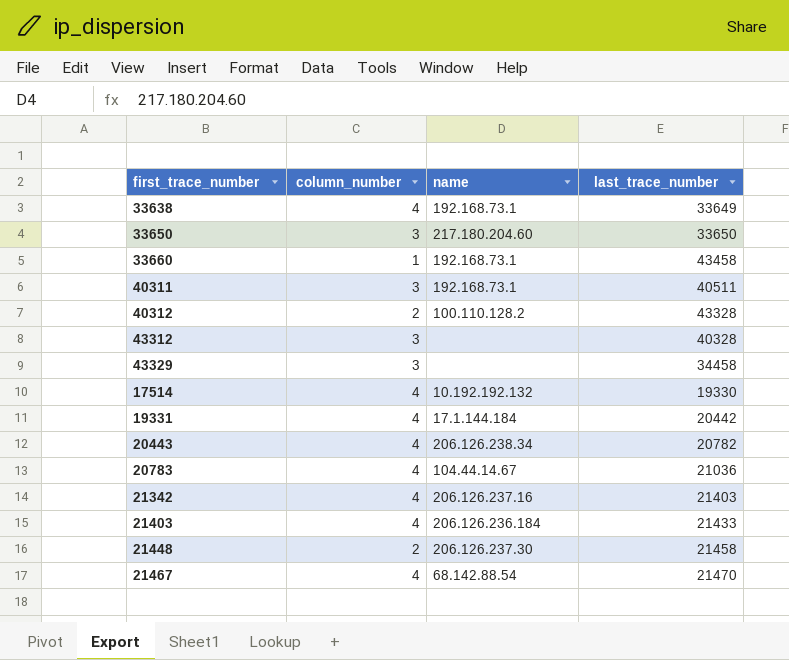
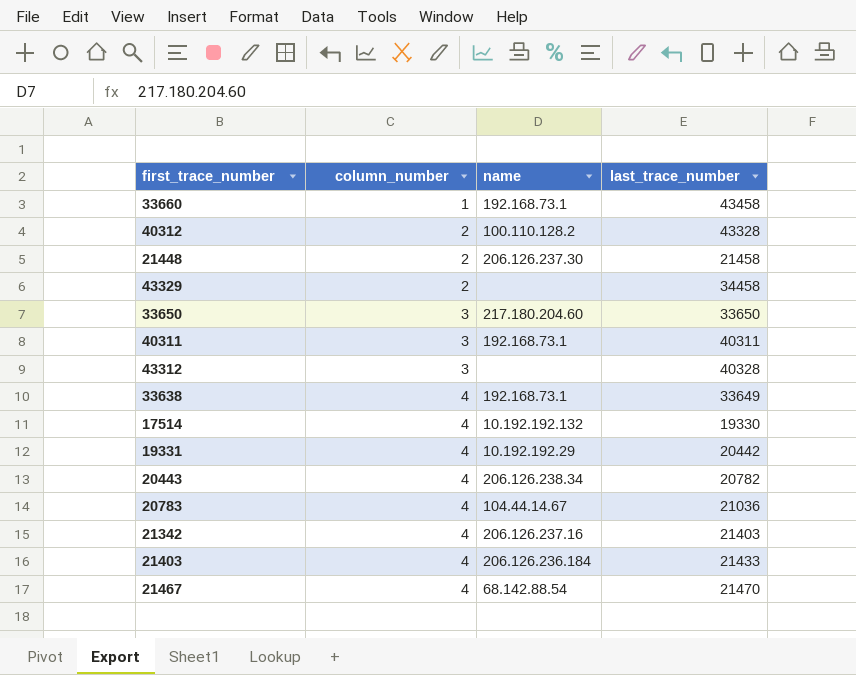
row order: none -> column_number ascending
43329 | column_number: 3 -> 2
40311 | last_trace_number: 40511 -> 40311
19331 | name: 17.1.144.184 -> 10.192.192.29

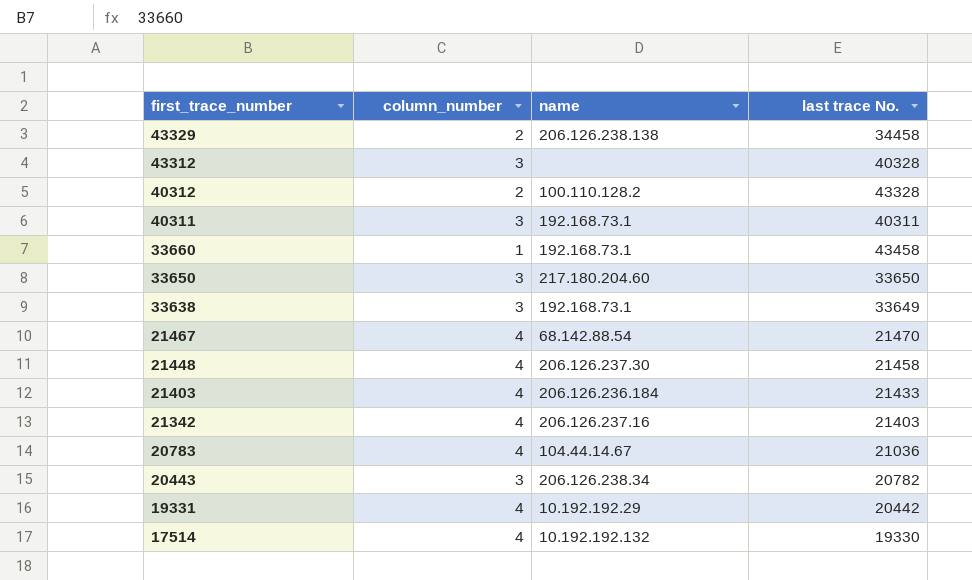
row order: column_number ascending -> first_trace_number descending
column name: last_trace_number -> last trace No.
43329 | name: none -> 206.126.238.138
33638 | column_number: 4 -> 3
21448 | column_number: 2 -> 4
20443 | column_number: 4 -> 3

